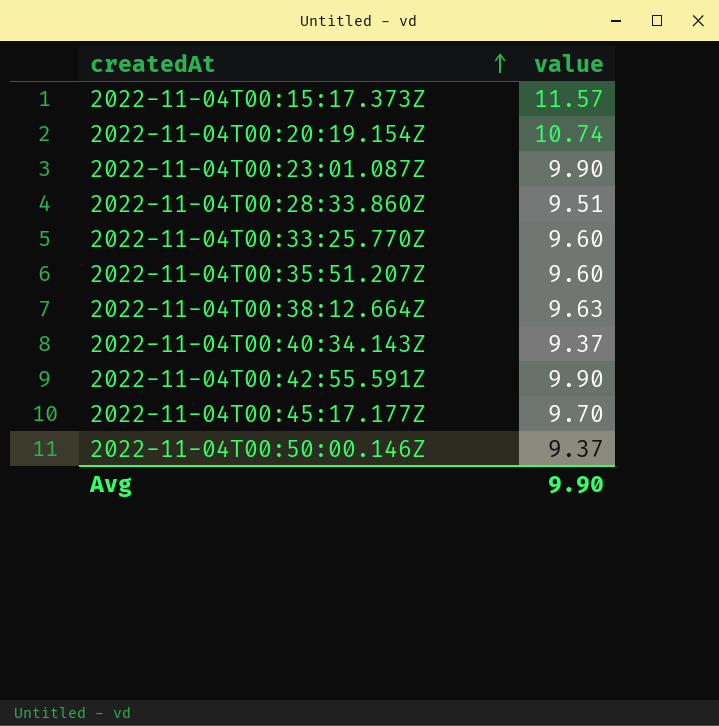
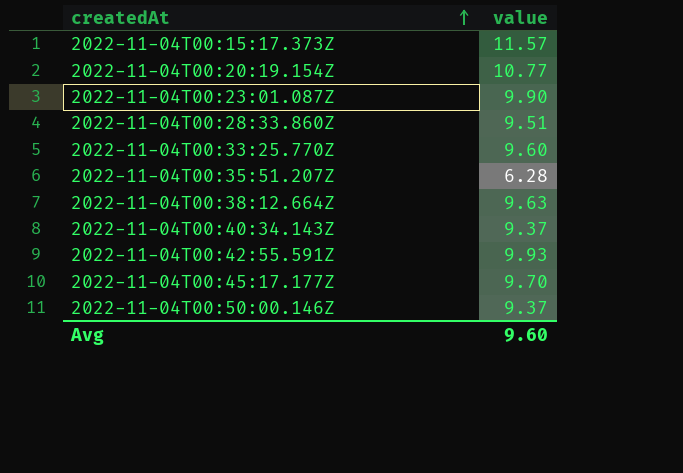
2022-11-04T00:20:19.154Z | value: 10.74 -> 10.77
2022-11-04T00:35:51.207Z | value: 9.60 -> 6.28
2022-11-04T00:42:55.591Z | value: 9.90 -> 9.93
Avg | value: 9.90 -> 9.60

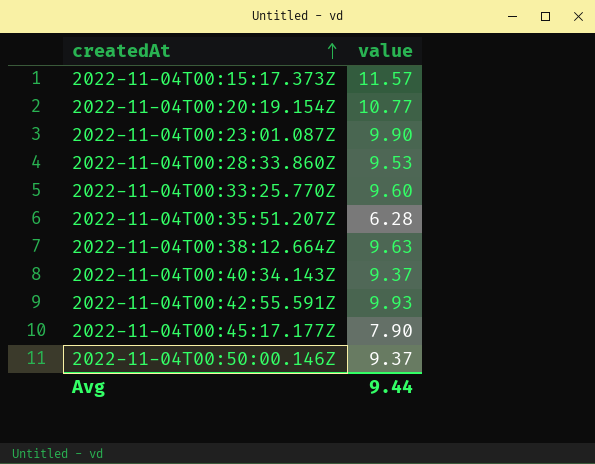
2022-11-04T00:28:33.860Z | value: 9.51 -> 9.53
2022-11-04T00:45:17.177Z | value: 9.70 -> 7.90
Avg | value: 9.60 -> 9.44

